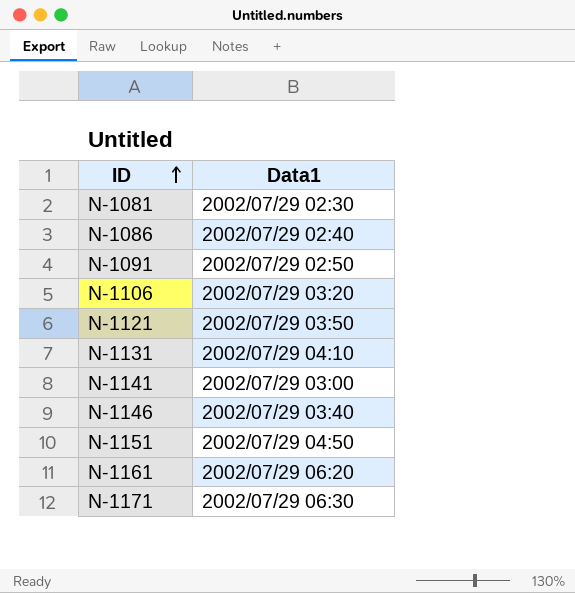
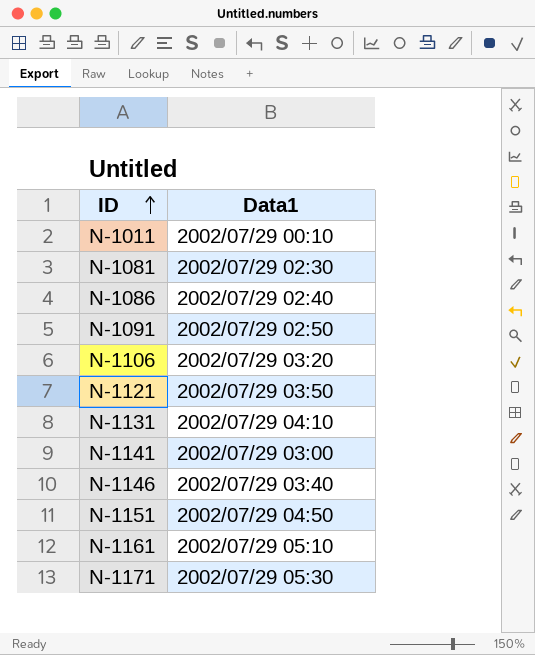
row N-1011: none -> 2002/07/29 00:10
N-1161 | Data1: 2002/07/29 06:20 -> 2002/07/29 05:10
N-1171 | Data1: 2002/07/29 06:30 -> 2002/07/29 05:30

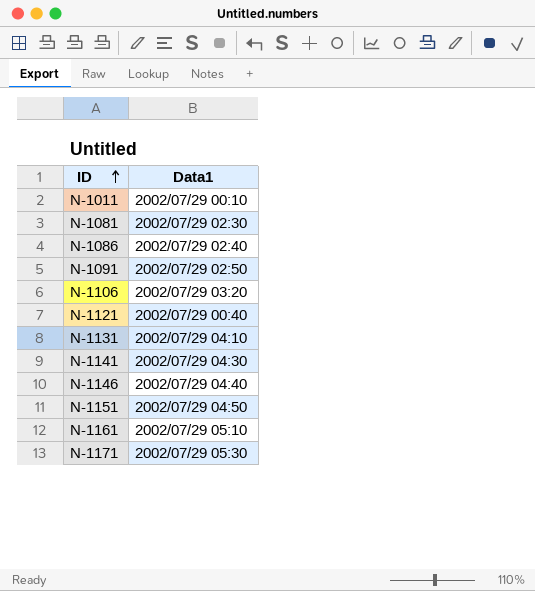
N-1121 | Data1: 2002/07/29 03:50 -> 2002/07/29 00:40
N-1141 | Data1: 2002/07/29 03:00 -> 2002/07/29 04:30
N-1146 | Data1: 2002/07/29 03:40 -> 2002/07/29 04:40

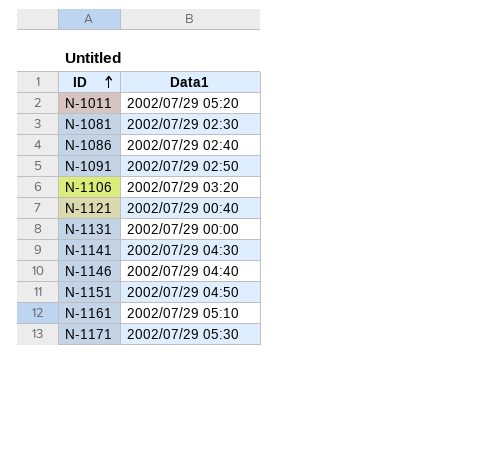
N-1011 | Data1: 2002/07/29 00:10 -> 2002/07/29 05:20
N-1131 | Data1: 2002/07/29 04:10 -> 2002/07/29 00:00

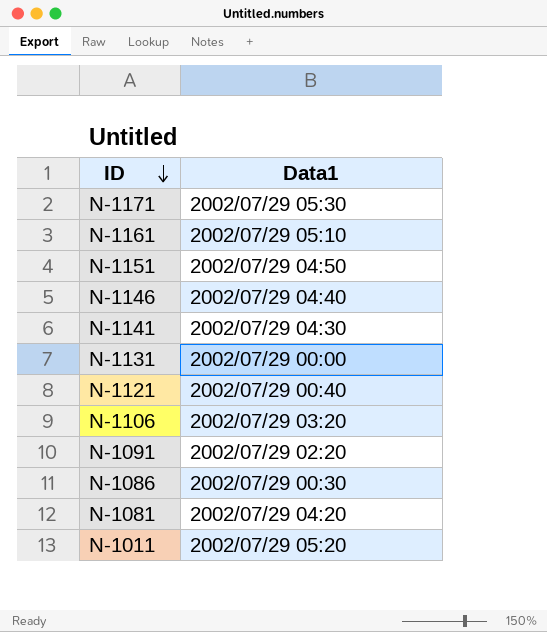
row order: ID ascending -> ID descending
N-1091 | Data1: 2002/07/29 02:50 -> 2002/07/29 02:20
N-1086 | Data1: 2002/07/29 02:40 -> 2002/07/29 00:30
N-1081 | Data1: 2002/07/29 02:30 -> 2002/07/29 04:20

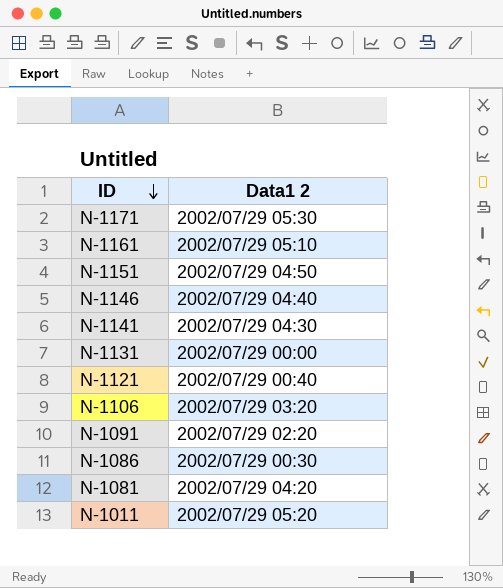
column name: Data1 -> Data1 2

